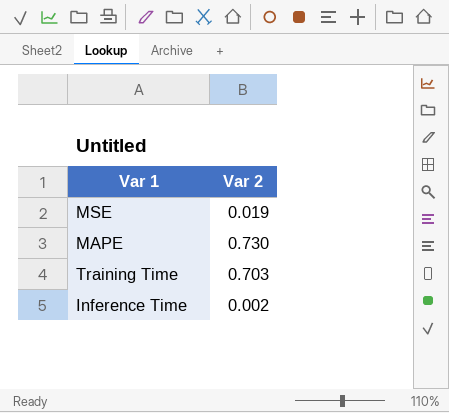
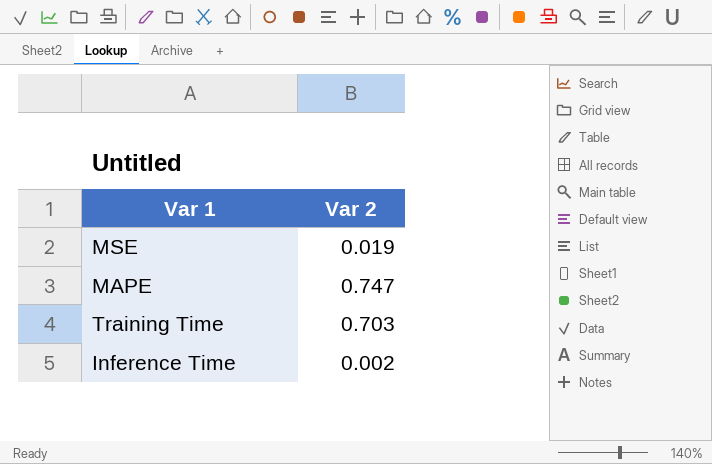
MAPE | Var 2: 0.730 -> 0.747

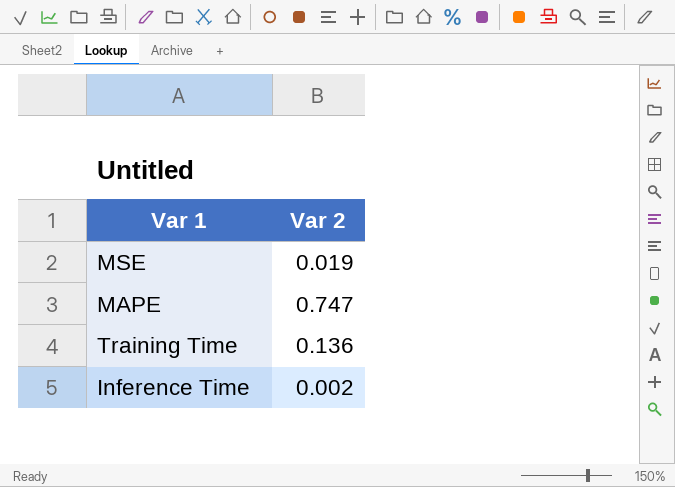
Training Time | Var 2: 0.703 -> 0.136

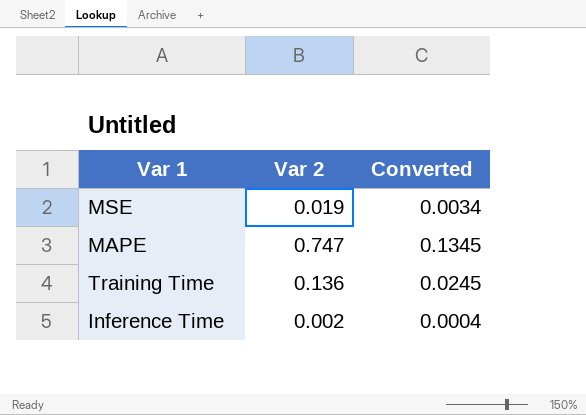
column Converted | formula: none -> [Var 2] * 0.18

